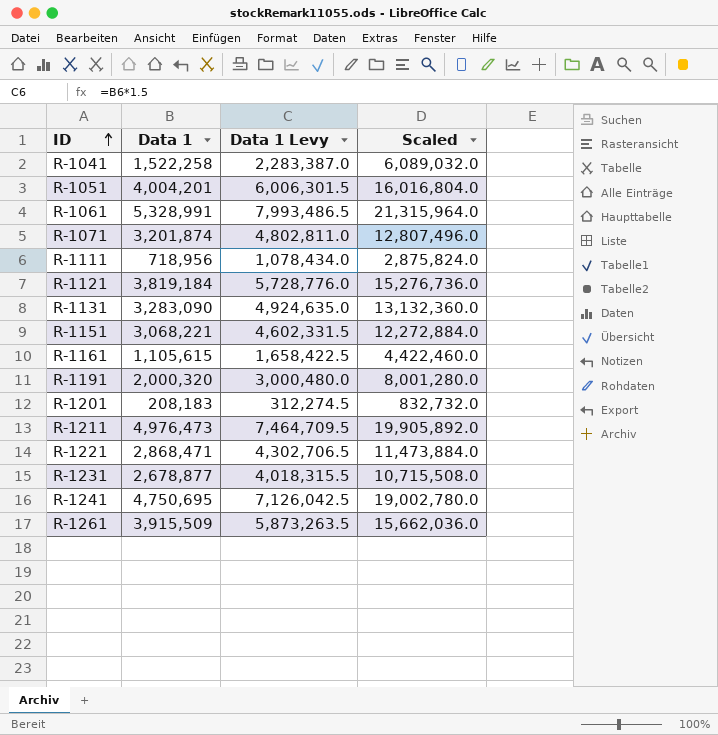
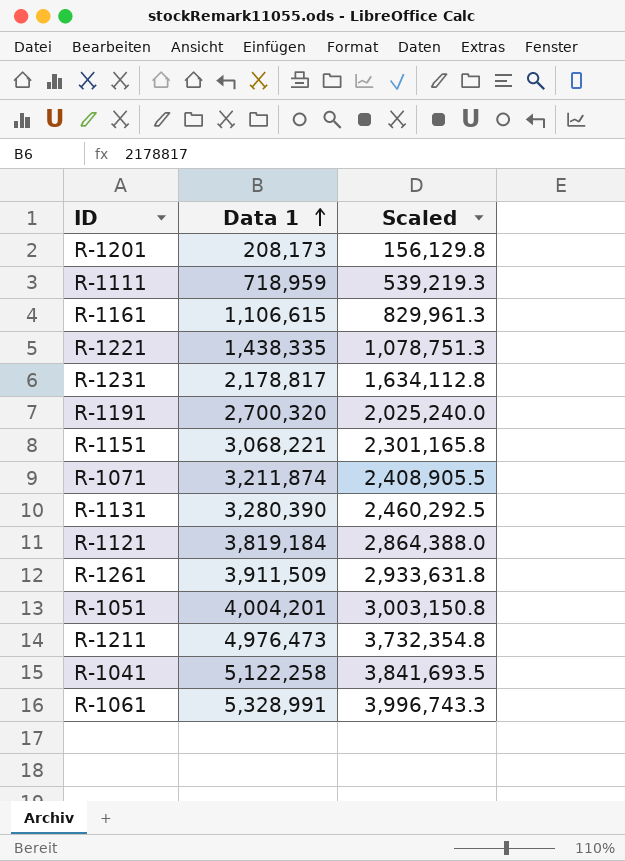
row order: ID ascending -> Data 1 ascending
column Data 1 Levy | formula: [Data 1] * 1.5 -> none
column Scaled | formula: [Data 1] * 4 -> [Data 1] * 0.75
row R-1241: 4,750,695 | 7,126,042.5 | 19,002,780.0 -> none
R-1201 | Data 1: 208,183 -> 208,173
R-1111 | Data 1: 718,956 -> 718,959
R-1161 | Data 1: 1,105,615 -> 1,106,615
R-1221 | Data 1: 2,868,471 -> 1,438,335
R-1231 | Data 1: 2,678,877 -> 2,178,817
R-1191 | Data 1: 2,000,320 -> 2,700,320
R-1071 | Data 1: 3,201,874 -> 3,211,874
R-1131 | Data 1: 3,283,090 -> 3,280,390
R-1261 | Data 1: 3,915,509 -> 3,911,509
R-1041 | Data 1: 1,522,258 -> 5,122,258

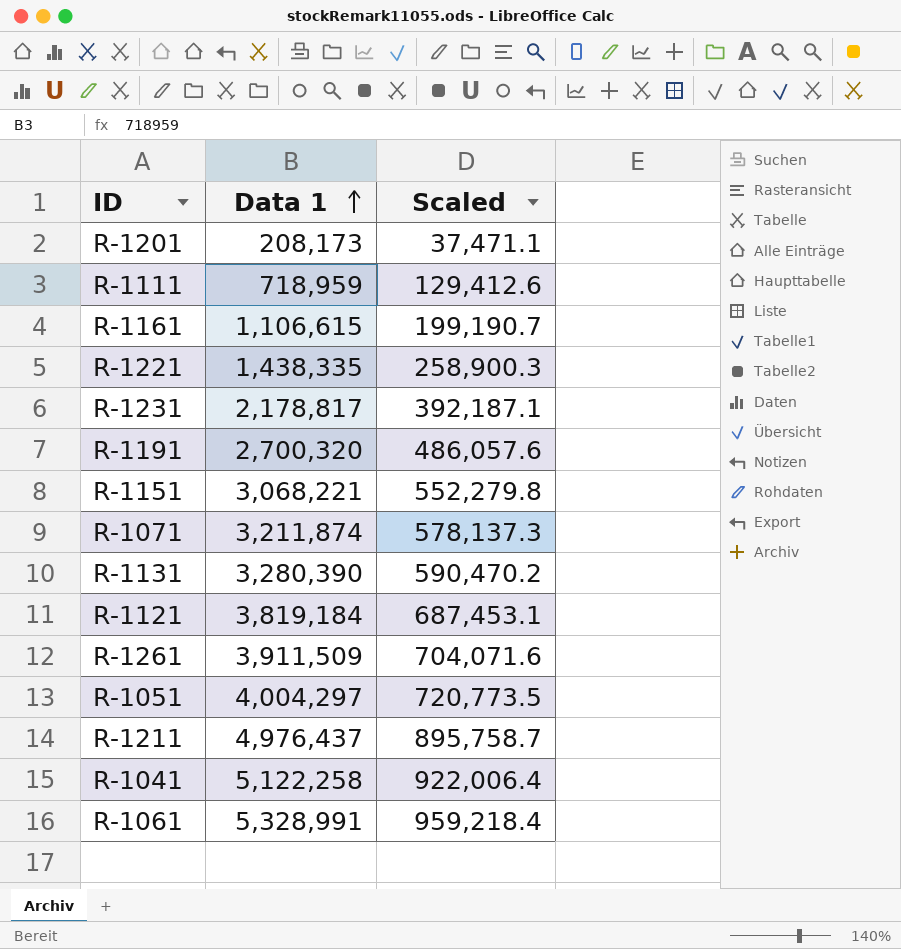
column Scaled | formula: [Data 1] * 0.75 -> [Data 1] * 0.18
R-1051 | Data 1: 4,004,201 -> 4,004,297
R-1211 | Data 1: 4,976,473 -> 4,976,437

